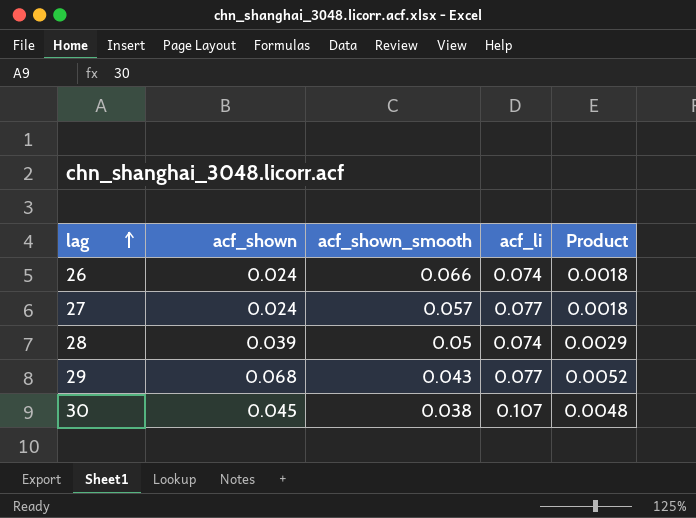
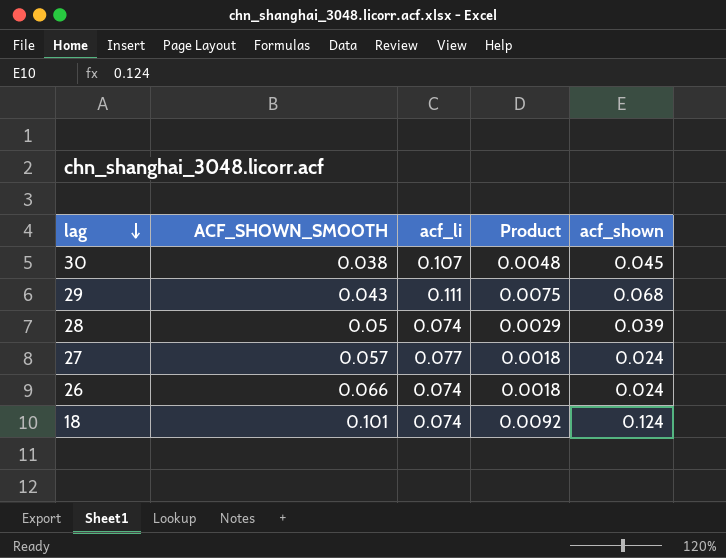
row order: lag ascending -> lag descending
column name: acf_shown_smooth -> ACF_SHOWN_SMOOTH
column acf_shown | position: 2 -> 5
29 | acf_li: 0.077 -> 0.111
29 | Product: 0.0052 -> 0.0075
row 18: none -> 0.101 | 0.074 | 0.0092 | 0.124

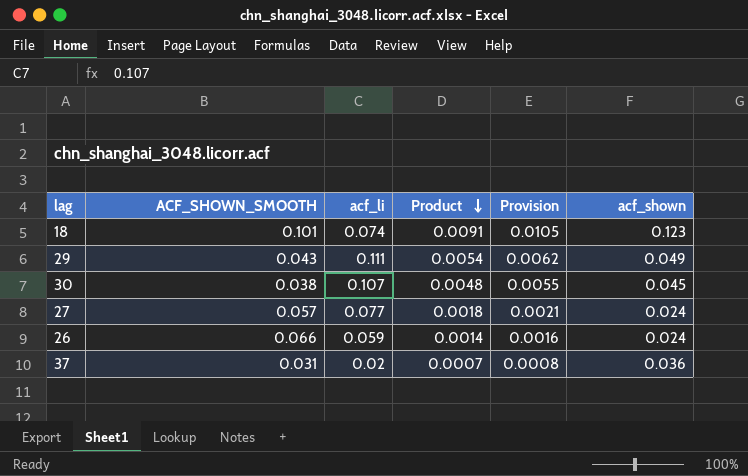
row order: lag descending -> Product descending
column Provision | formula: none -> [Product] * 1.15
row 28: 0.05 | 0.074 | 0.0029 | 0.039 -> none
18 | Product: 0.0092 -> 0.0091
18 | acf_shown: 0.124 -> 0.123
29 | Product: 0.0075 -> 0.0054
29 | acf_shown: 0.068 -> 0.049
26 | acf_li: 0.074 -> 0.059
26 | Product: 0.0018 -> 0.0014
row 37: none -> 0.031 | 0.02 | 0.0007 | 0.0008 | 0.036

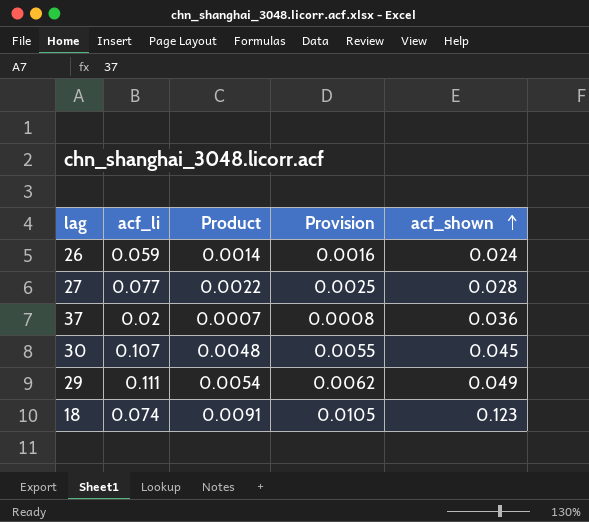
row order: Product descending -> acf_shown ascending
column ACF_SHOWN_SMOOTH | position: 2 -> none
27 | Product: 0.0018 -> 0.0022
27 | Provision: 0.0021 -> 0.0025
27 | acf_shown: 0.024 -> 0.028

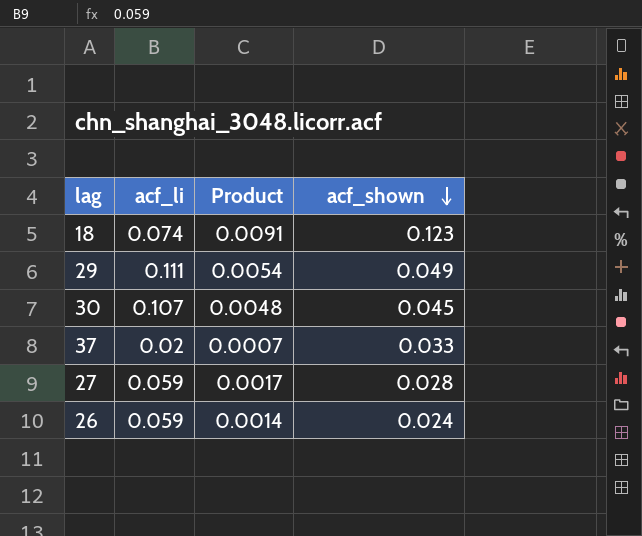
row order: acf_shown ascending -> acf_shown descending
column Provision | formula: [Product] * 1.15 -> none
37 | acf_shown: 0.036 -> 0.033
27 | acf_li: 0.077 -> 0.059
27 | Product: 0.0022 -> 0.0017

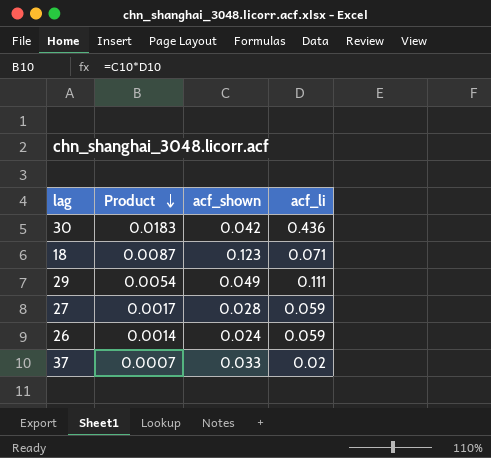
row order: acf_shown descending -> Product descending
column acf_li | position: 2 -> 4
30 | Product: 0.0048 -> 0.0183
30 | acf_shown: 0.045 -> 0.042
30 | acf_li: 0.107 -> 0.436
18 | Product: 0.0091 -> 0.0087
18 | acf_li: 0.074 -> 0.071

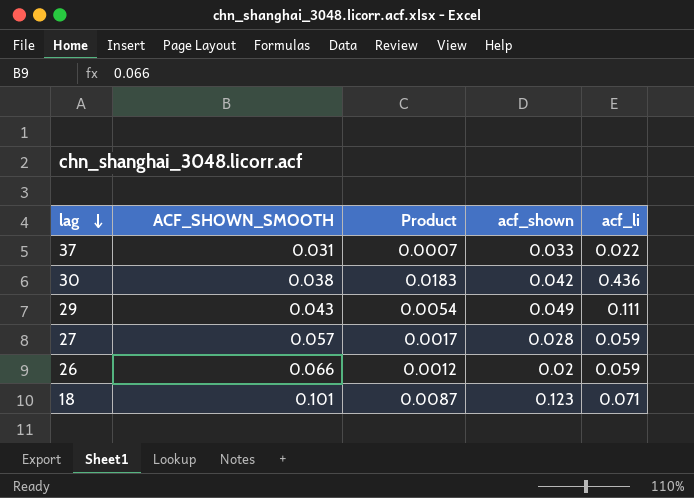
row order: Product descending -> lag descending
column ACF_SHOWN_SMOOTH | position: none -> 2
37 | acf_li: 0.02 -> 0.022
26 | Product: 0.0014 -> 0.0012
26 | acf_shown: 0.024 -> 0.02

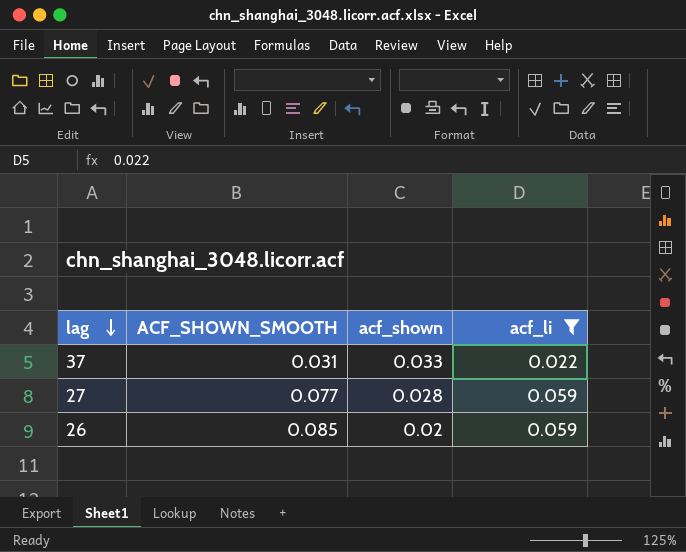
filter: none -> acf_li <= 0.059
column Product | formula: [acf_shown] * [acf_li] -> none
27 | ACF_SHOWN_SMOOTH: 0.057 -> 0.077
26 | ACF_SHOWN_SMOOTH: 0.066 -> 0.085

